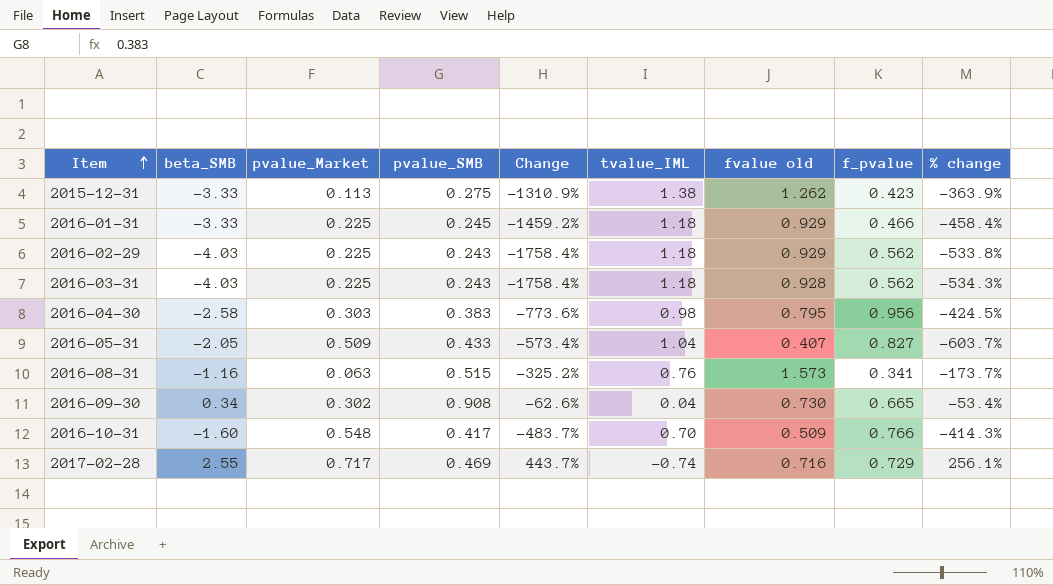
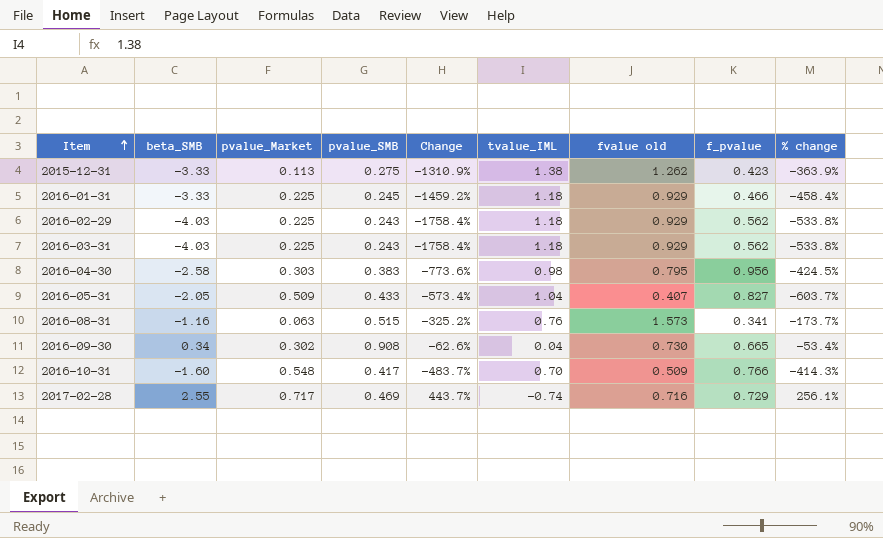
2016-03-31 | fvalue old: 0.928 -> 0.929
2016-03-31 | % change: -534.3% -> -533.8%

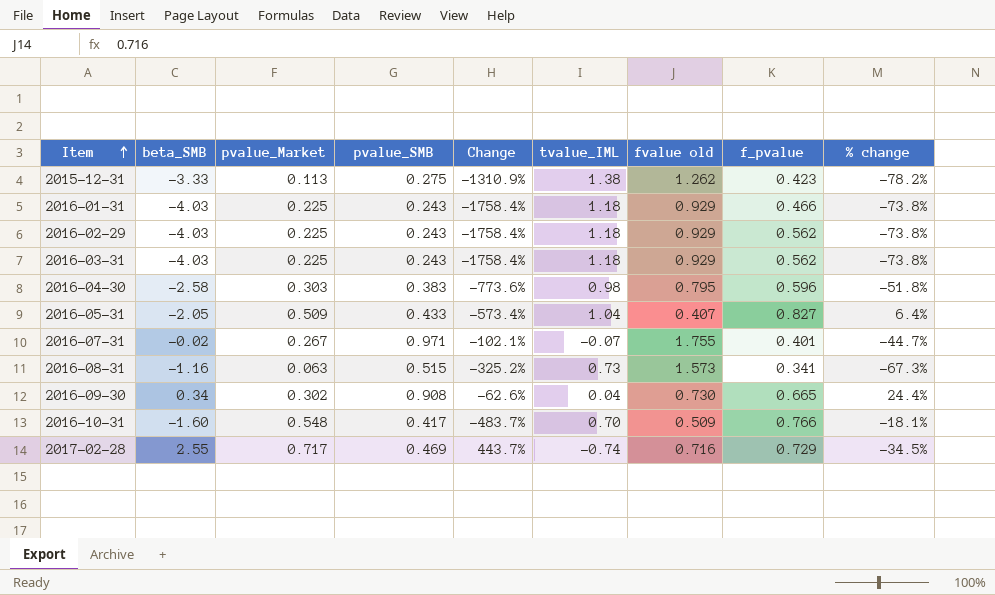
column % change | formula: ([beta_SMB] - [fvalue old]) / [fvalue old] -> ([pvalue_SMB] - [fvalue old]) / [fvalue old]
2016-01-31 | beta_SMB: -3.33 -> -4.03
2016-01-31 | pvalue_SMB: 0.245 -> 0.243
2016-01-31 | Change: -1459.2% -> -1758.4%
2016-04-30 | f_pvalue: 0.956 -> 0.596
row 2016-07-31: none -> -0.02 | 0.267 | 0.971 | -102.1% | -0.07 | 1.755 | 0.401 | -44.7%
2016-08-31 | tvalue_IML: 0.76 -> 0.73

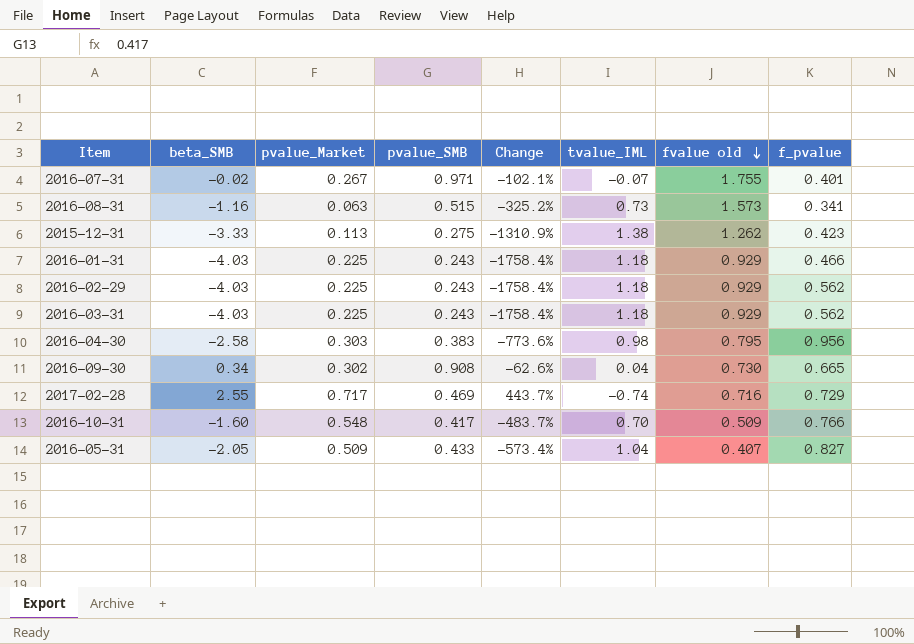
row order: Item ascending -> fvalue old descending
column % change | formula: ([pvalue_SMB] - [fvalue old]) / [fvalue old] -> none
2016-04-30 | f_pvalue: 0.596 -> 0.956

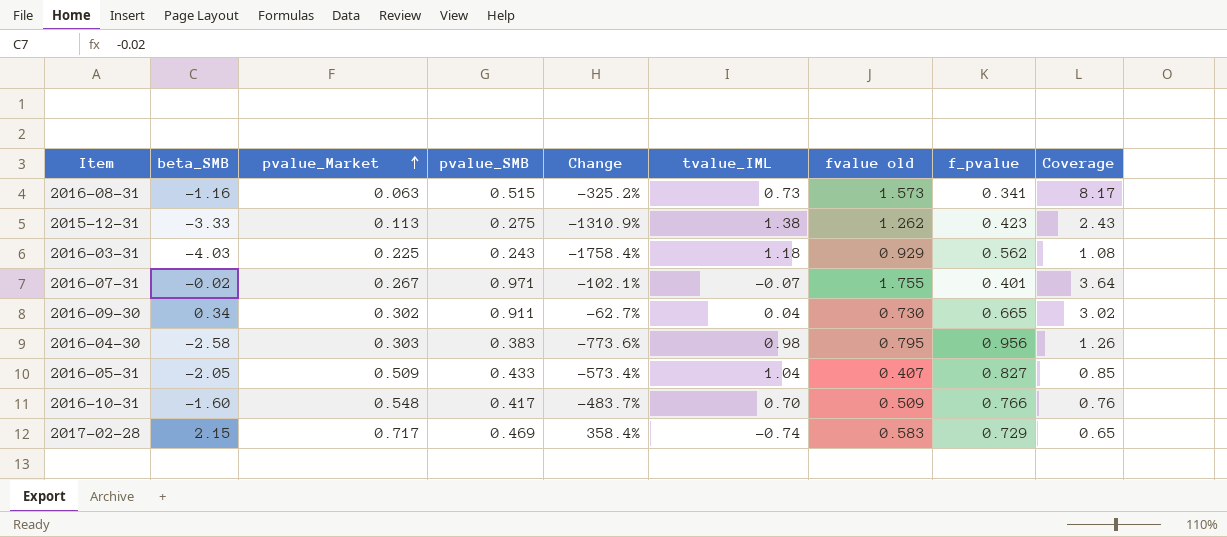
row order: fvalue old descending -> pvalue_Market ascending
column Coverage | formula: none -> [pvalue_SMB] / [pvalue_Market]
row 2016-01-31: -4.03 | 0.225 | 0.243 | -1758.4% | 1.18 | 0.929 | 0.466 -> none
row 2016-02-29: -4.03 | 0.225 | 0.243 | -1758.4% | 1.18 | 0.929 | 0.562 -> none
2016-09-30 | pvalue_SMB: 0.908 -> 0.911
2016-09-30 | Change: -62.6% -> -62.7%
2017-02-28 | beta_SMB: 2.55 -> 2.15
2017-02-28 | Change: 443.7% -> 358.4%
2017-02-28 | fvalue old: 0.716 -> 0.583

